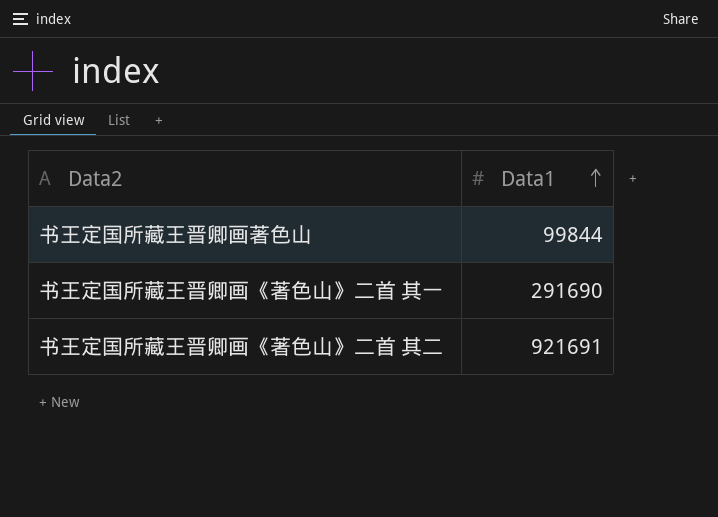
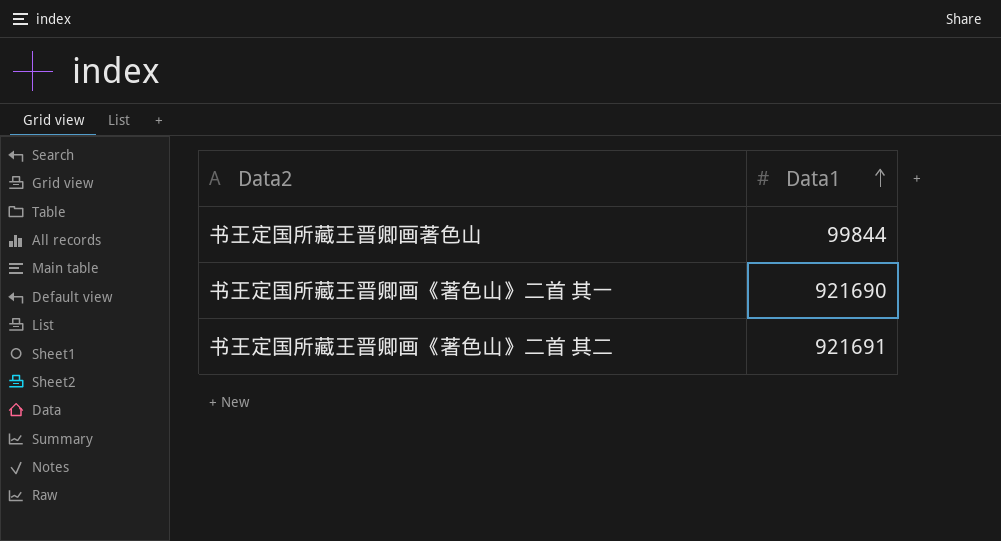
书王定国所藏王晋卿画《著色山》二首 其一 | Data1: 291690 -> 921690

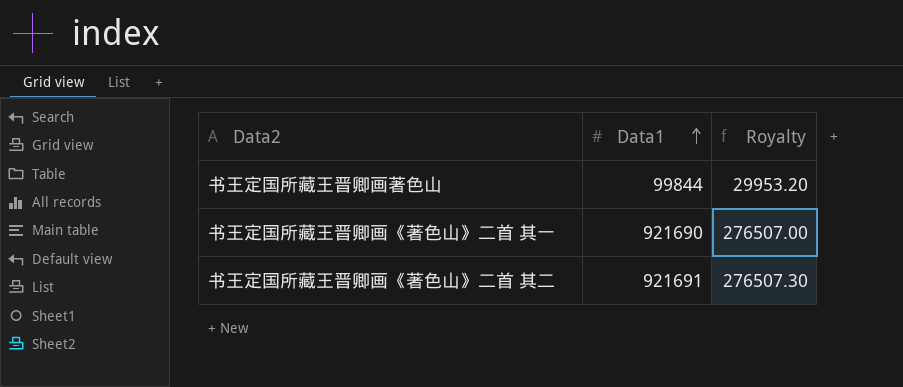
column Royalty | formula: none -> [Data1] * 0.3

